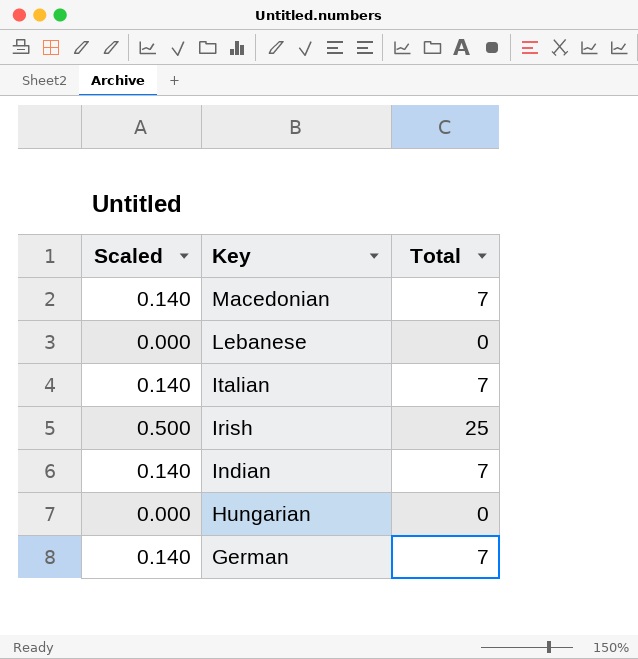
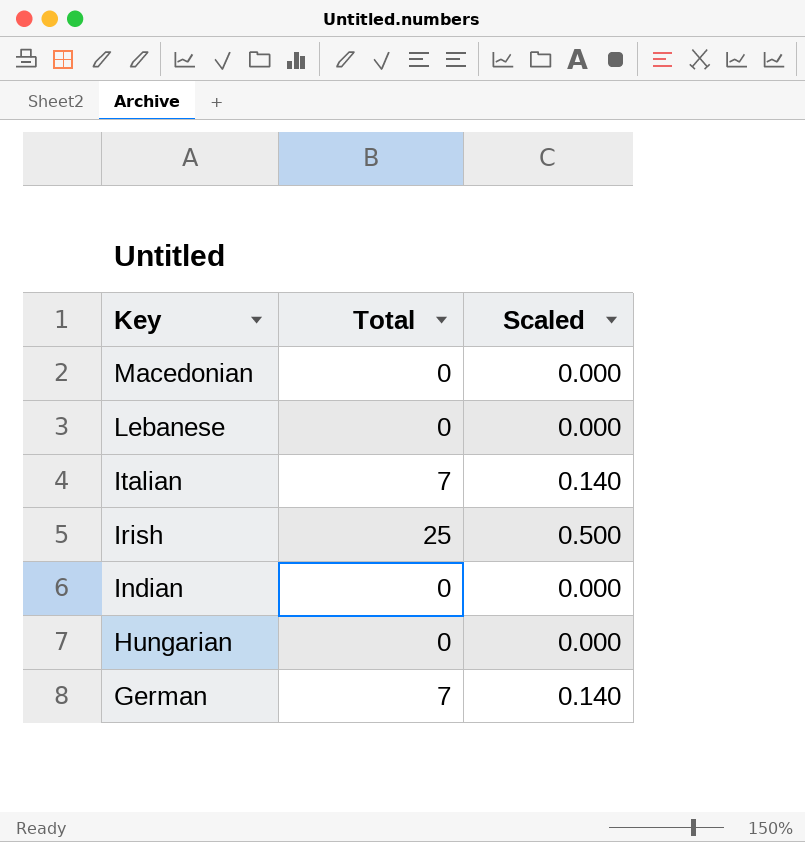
column Scaled | position: 1 -> 3
Macedonian | Total: 7 -> 0
Macedonian | Scaled: 0.140 -> 0.000
Indian | Total: 7 -> 0
Indian | Scaled: 0.140 -> 0.000

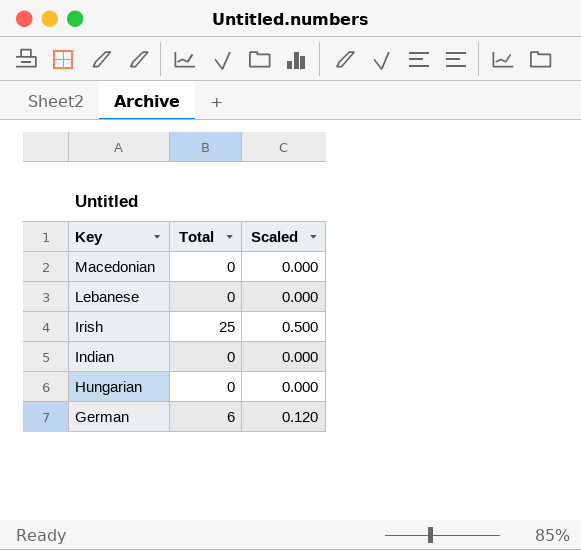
row Italian: 7 | 0.140 -> none
German | Total: 7 -> 6
German | Scaled: 0.140 -> 0.120

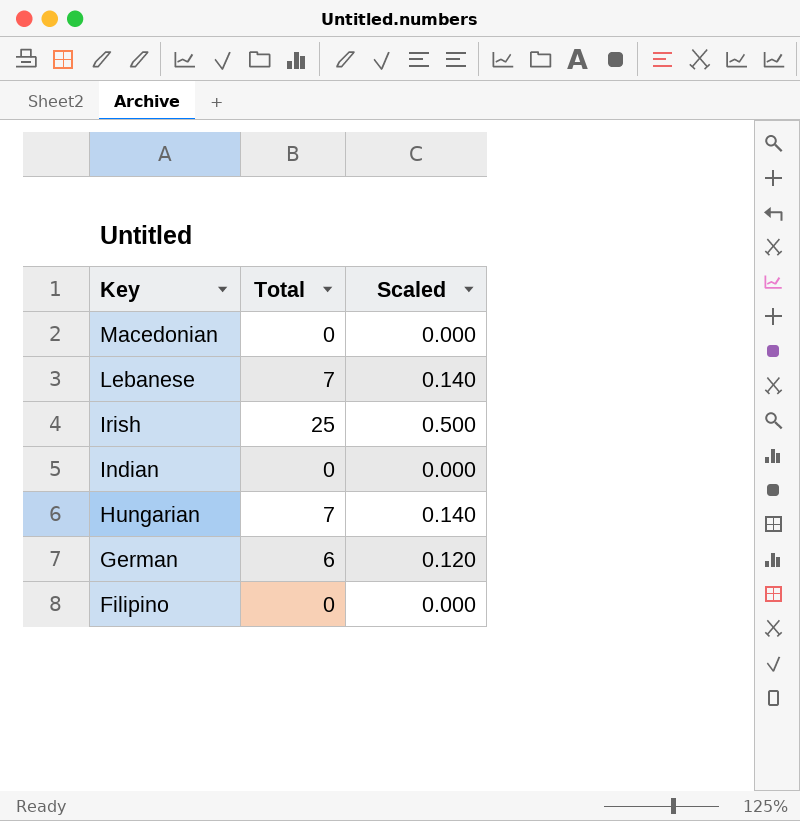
Lebanese | Total: 0 -> 7
Lebanese | Scaled: 0.000 -> 0.140
Hungarian | Total: 0 -> 7
Hungarian | Scaled: 0.000 -> 0.140
row Filipino: none -> 0 | 0.000

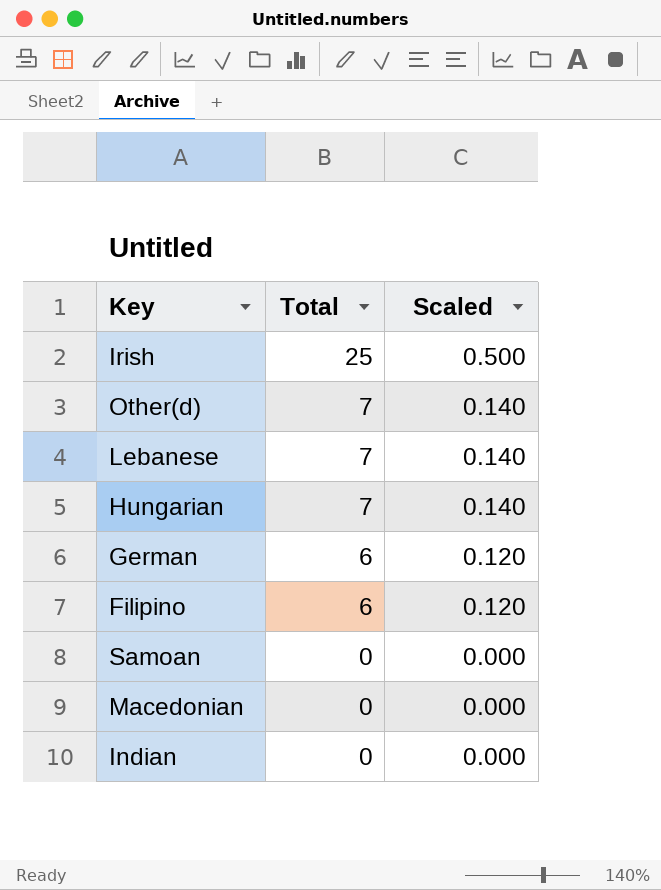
row order: Key descending -> Total descending
row Other(d): none -> 7 | 0.140
Filipino | Total: 0 -> 6
Filipino | Scaled: 0.000 -> 0.120
row Samoan: none -> 0 | 0.000

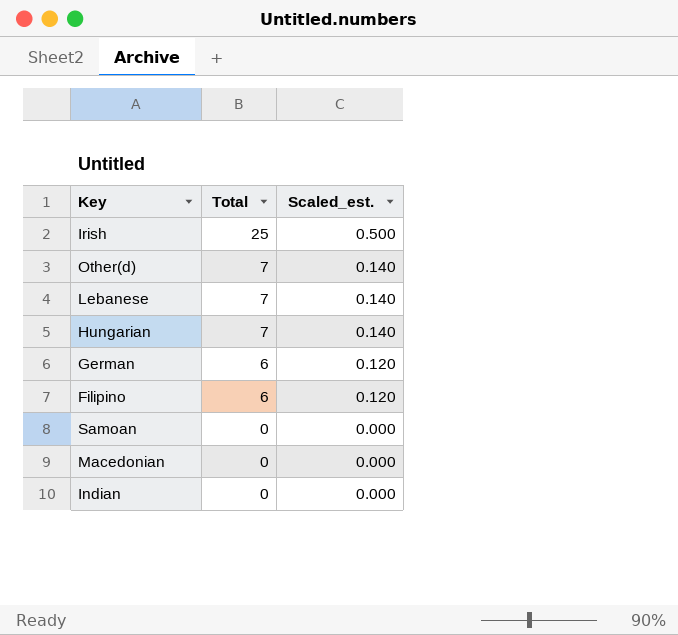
column name: Scaled -> Scaled_est.

